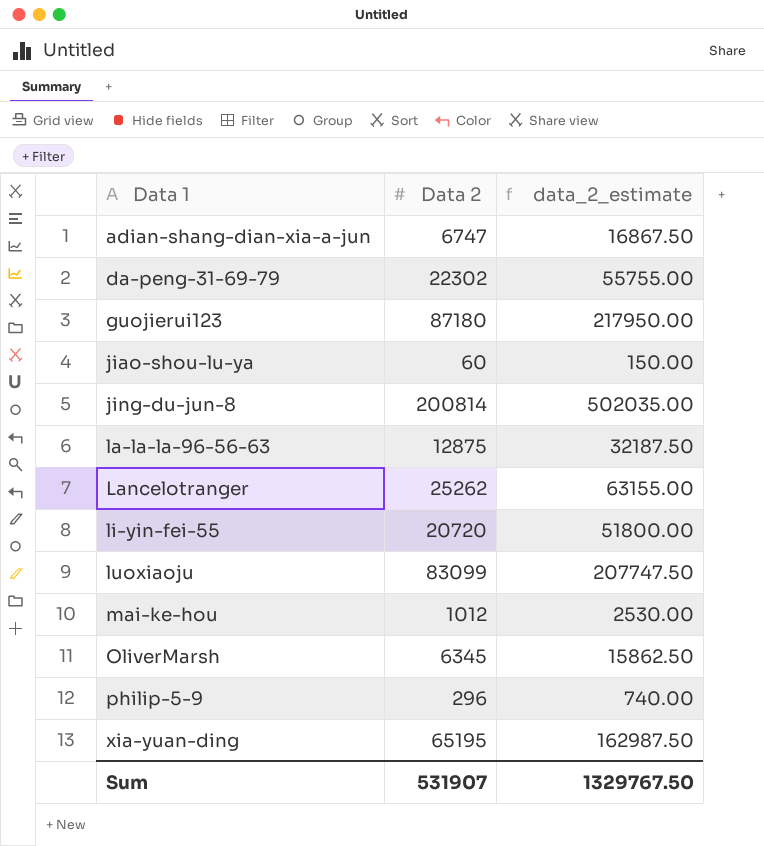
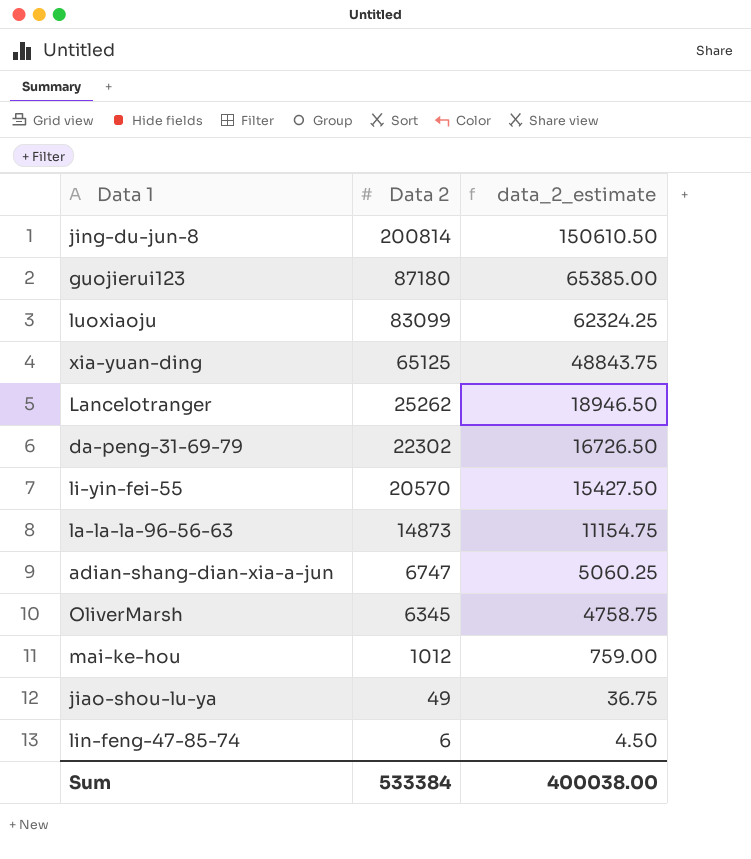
row order: Data 1 ascending -> Data 2 descending
column data_2_estimate | formula: [Data 2] * 2.5 -> [Data 2] * 0.75
row philip-5-9: 296 | 740.00 -> none
xia-yuan-ding | Data 2: 65195 -> 65125
li-yin-fei-55 | Data 2: 20720 -> 20570
la-la-la-96-56-63 | Data 2: 12875 -> 14873
jiao-shou-lu-ya | Data 2: 60 -> 49
row lin-feng-47-85-74: none -> 6 | 4.50
Sum | Data 2: 531907 -> 533384
Sum | data_2_estimate: 1329767.50 -> 400038.00

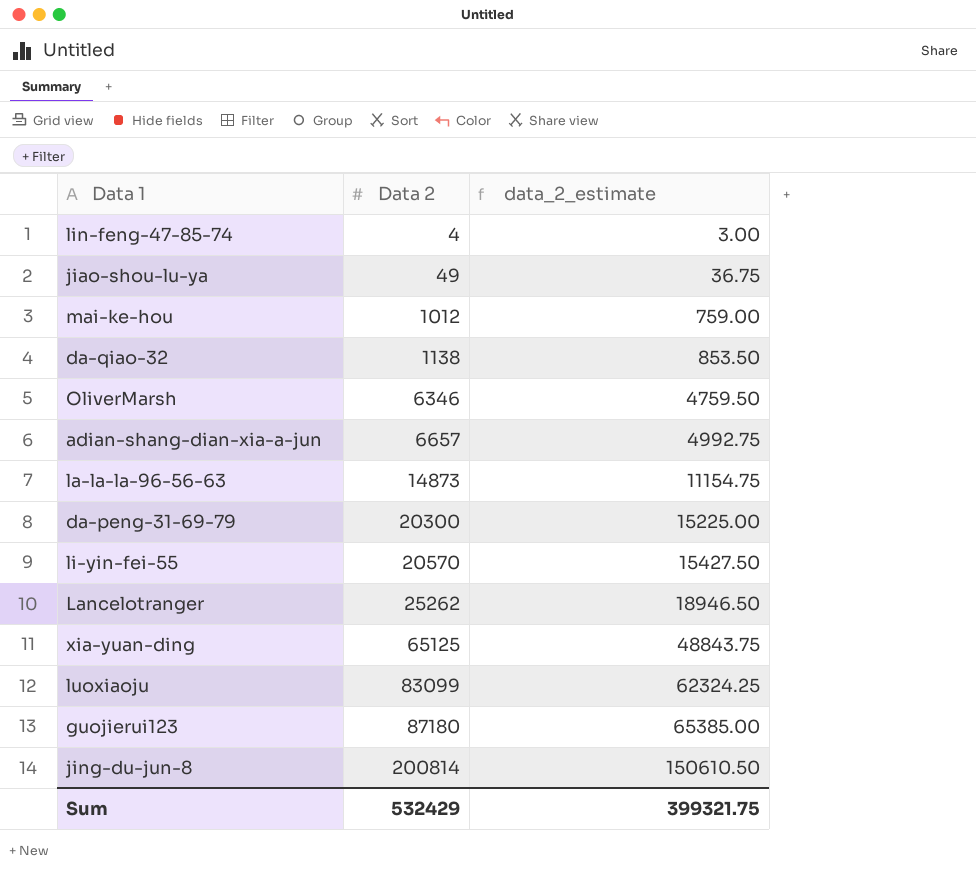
row order: Data 2 descending -> Data 2 ascending
lin-feng-47-85-74 | Data 2: 6 -> 4
lin-feng-47-85-74 | data_2_estimate: 4.50 -> 3.00
row da-qiao-32: none -> 1138 | 853.50
OliverMarsh | Data 2: 6345 -> 6346
OliverMarsh | data_2_estimate: 4758.75 -> 4759.50
adian-shang-dian-xia-a-jun | Data 2: 6747 -> 6657
adian-shang-dian-xia-a-jun | data_2_estimate: 5060.25 -> 4992.75
da-peng-31-69-79 | Data 2: 22302 -> 20300
da-peng-31-69-79 | data_2_estimate: 16726.50 -> 15225.00
Sum | Data 2: 533384 -> 532429
Sum | data_2_estimate: 400038.00 -> 399321.75

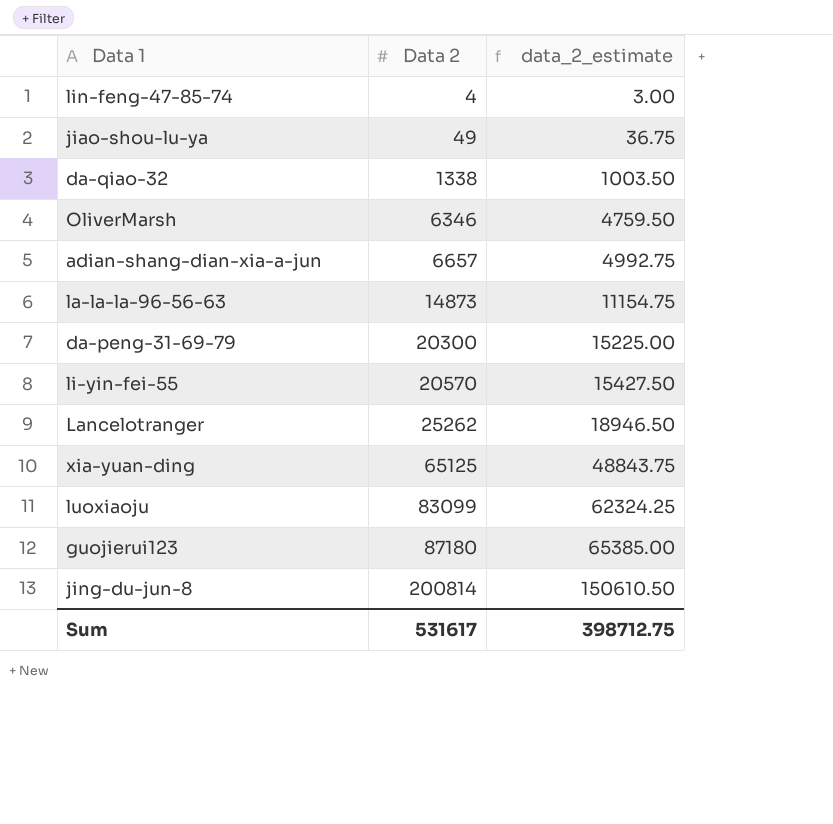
row mai-ke-hou: 1012 | 759.00 -> none
da-qiao-32 | Data 2: 1138 -> 1338
da-qiao-32 | data_2_estimate: 853.50 -> 1003.50
Sum | Data 2: 532429 -> 531617
Sum | data_2_estimate: 399321.75 -> 398712.75

